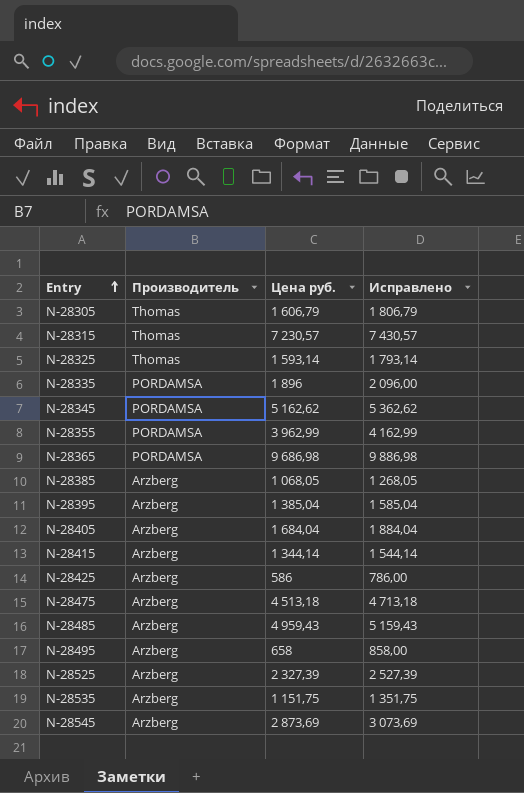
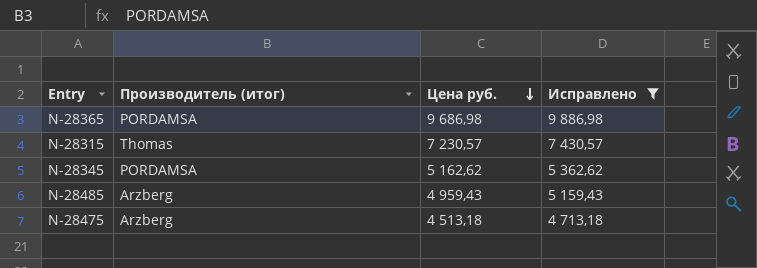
filter: none -> Исправлено >= 4 713,18
row order: Entry ascending -> Цена руб. descending
column name: Производитель -> Производитель (итог)

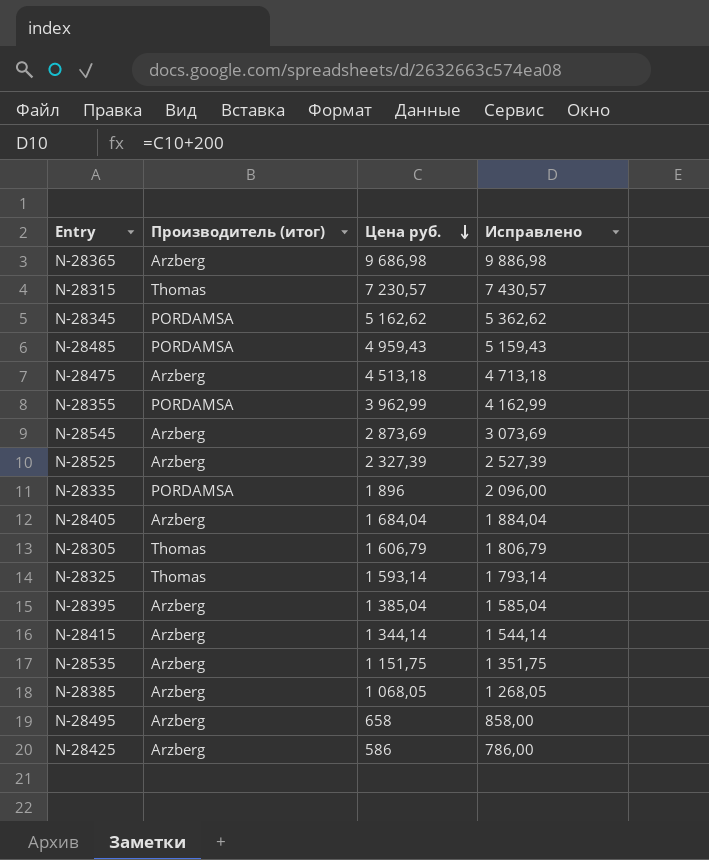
filter: Исправлено >= 4 713,18 -> none
N-28365 | Производитель (итог): PORDAMSA -> Arzberg
N-28485 | Производитель (итог): Arzberg -> PORDAMSA

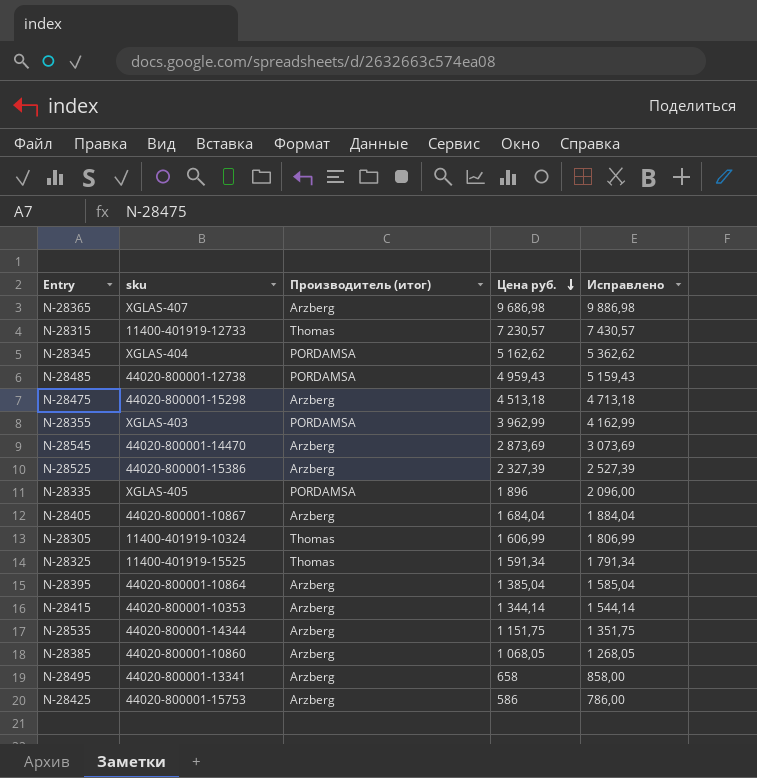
column sku | position: none -> 2
N-28305 | Цена руб.: 1 606,79 -> 1 606,99
N-28305 | Исправлено: 1 806,79 -> 1 806,99
N-28325 | Цена руб.: 1 593,14 -> 1 591,34
N-28325 | Исправлено: 1 793,14 -> 1 791,34

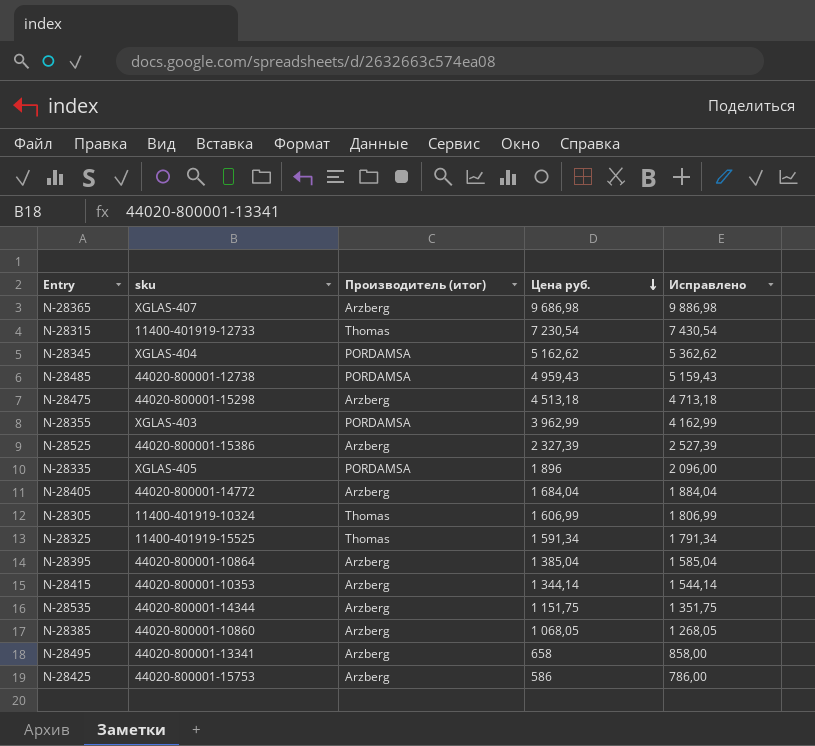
row N-28545: 44020-800001-14470 | Arzberg | 2 873,69 | 3 073,69 -> none
N-28315 | Цена руб.: 7 230,57 -> 7 230,54
N-28315 | Исправлено: 7 430,57 -> 7 430,54
N-28405 | sku: 44020-800001-10867 -> 44020-800001-14772

